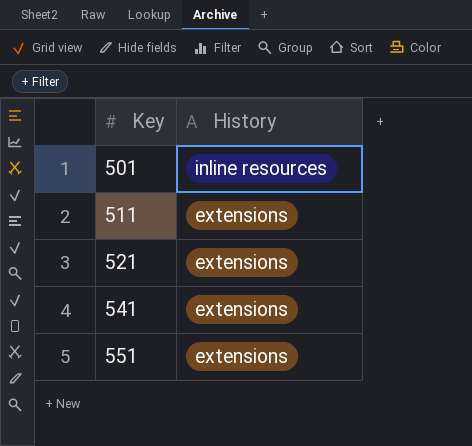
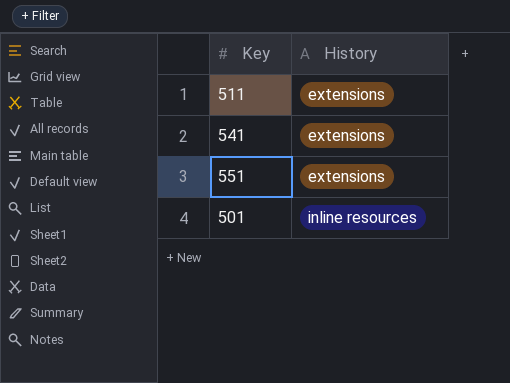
row order: Key ascending -> History ascending
row 521: extensions -> none

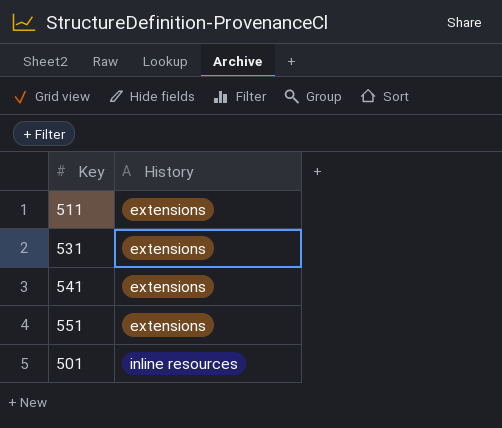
row 531: none -> extensions

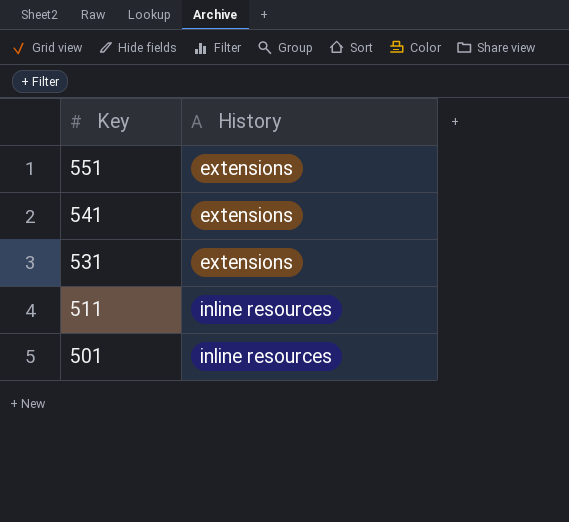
row order: History ascending -> Key descending
511 | History: extensions -> inline resources

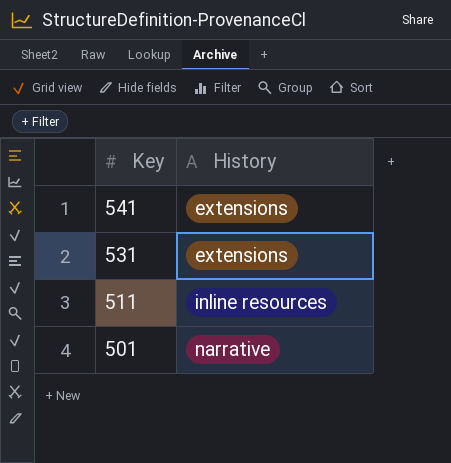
row 551: extensions -> none
501 | History: inline resources -> narrative

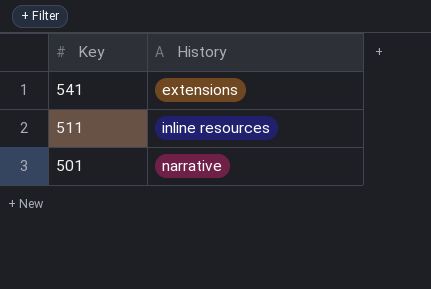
row 531: extensions -> none

